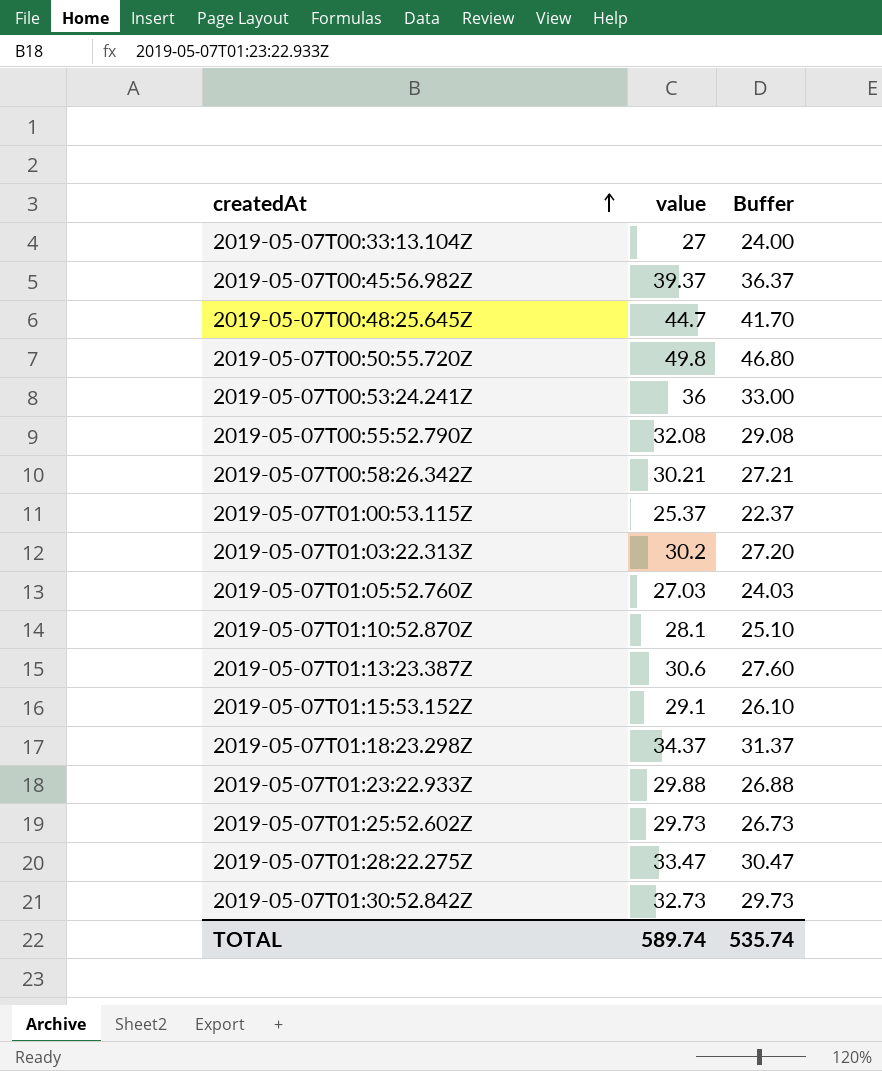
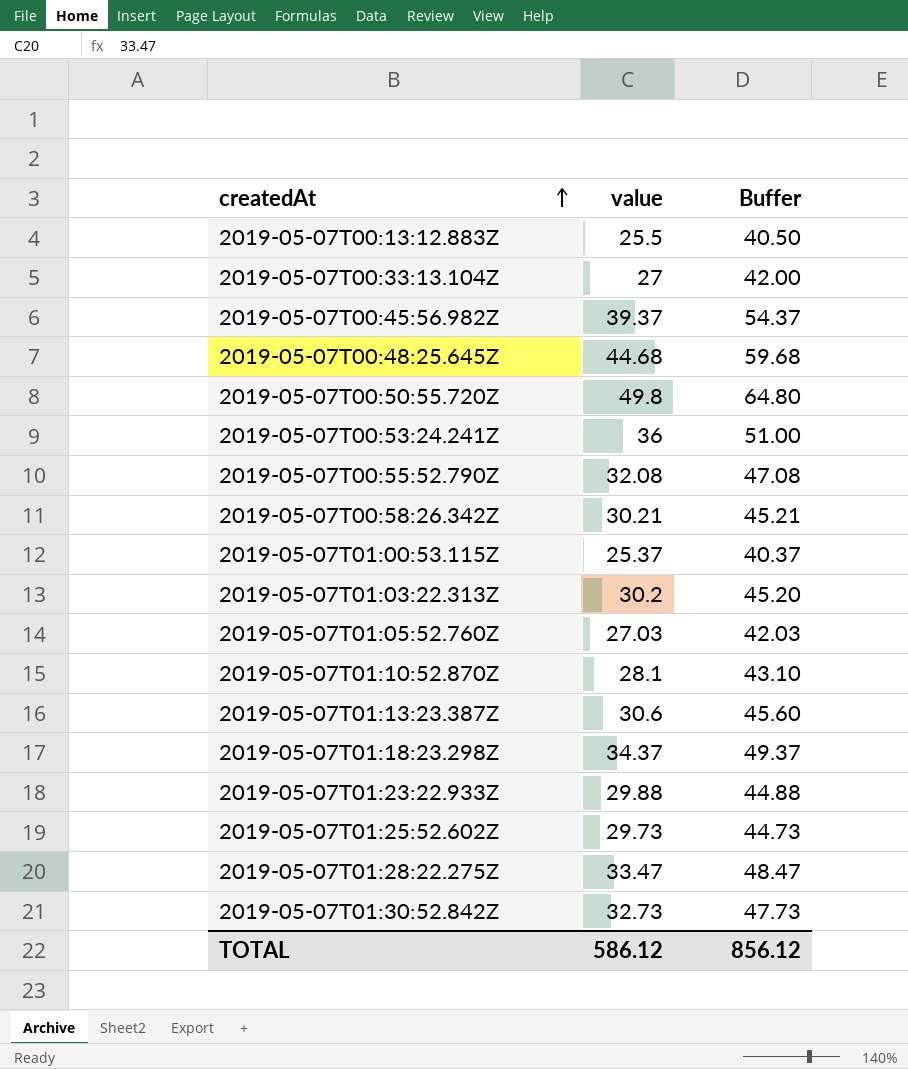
column Buffer | formula: [value] - 3 -> [value] + 15
row 2019-05-07T01:15:53.152Z: 29.1 | 26.10 -> none
row 2019-05-07T00:13:12.883Z: none -> 25.5 | 40.50
2019-05-07T00:48:25.645Z | value: 44.7 -> 44.68
TOTAL | value: 589.74 -> 586.12
TOTAL | Buffer: 535.74 -> 856.12

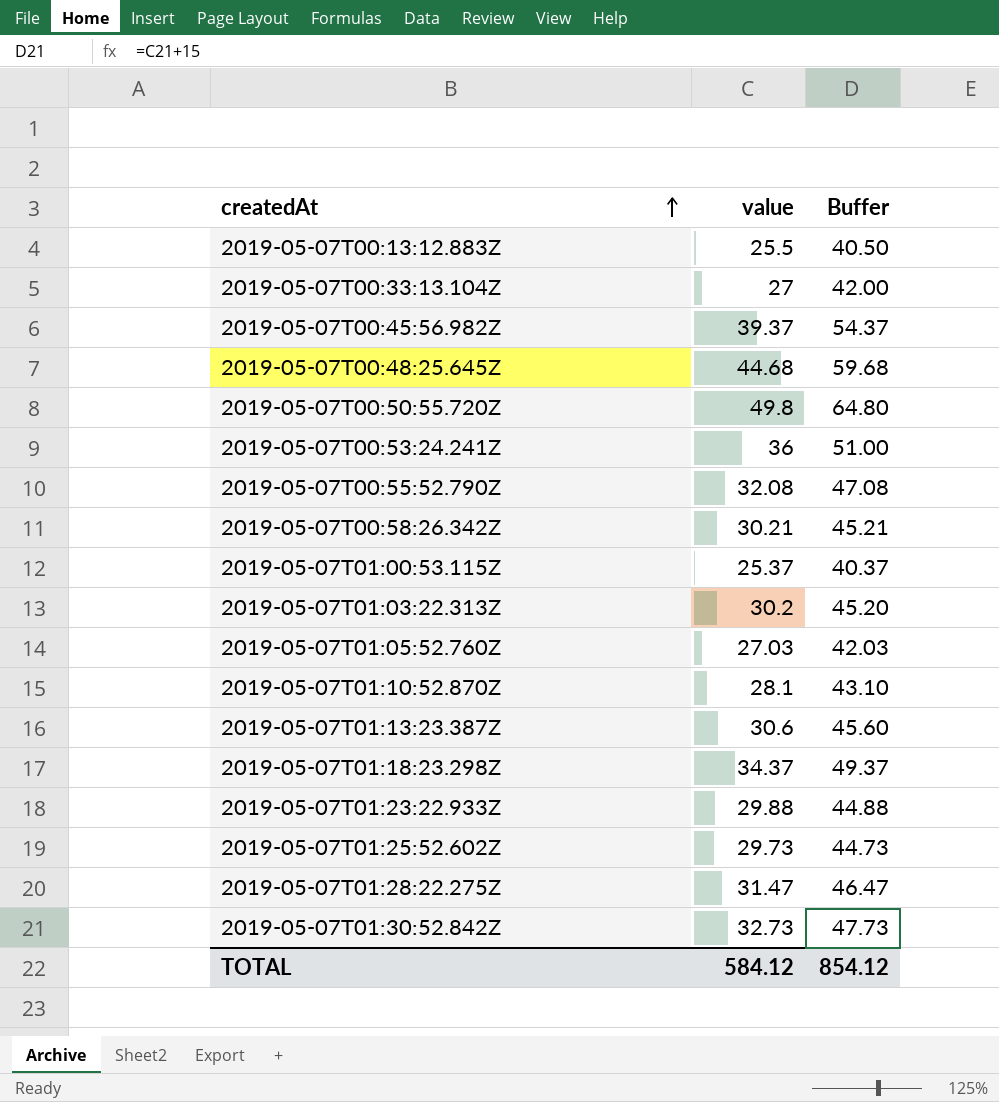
2019-05-07T01:28:22.275Z | value: 33.47 -> 31.47
2019-05-07T01:28:22.275Z | Buffer: 48.47 -> 46.47
TOTAL | value: 586.12 -> 584.12
TOTAL | Buffer: 856.12 -> 854.12

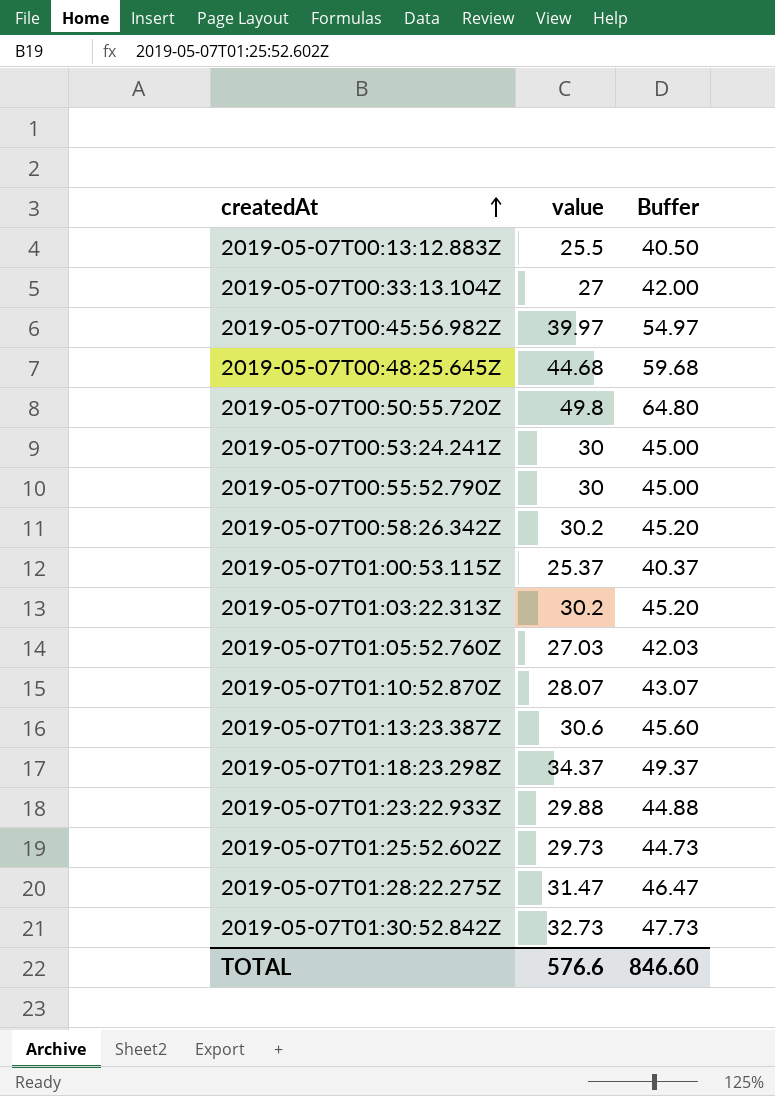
2019-05-07T00:45:56.982Z | value: 39.37 -> 39.97
2019-05-07T00:45:56.982Z | Buffer: 54.37 -> 54.97
2019-05-07T00:53:24.241Z | value: 36 -> 30
2019-05-07T00:53:24.241Z | Buffer: 51.00 -> 45.00
2019-05-07T00:55:52.790Z | value: 32.08 -> 30
2019-05-07T00:55:52.790Z | Buffer: 47.08 -> 45.00
2019-05-07T00:58:26.342Z | value: 30.21 -> 30.2
2019-05-07T00:58:26.342Z | Buffer: 45.21 -> 45.20
2019-05-07T01:10:52.870Z | value: 28.1 -> 28.07
2019-05-07T01:10:52.870Z | Buffer: 43.10 -> 43.07
TOTAL | value: 584.12 -> 576.6
TOTAL | Buffer: 854.12 -> 846.60

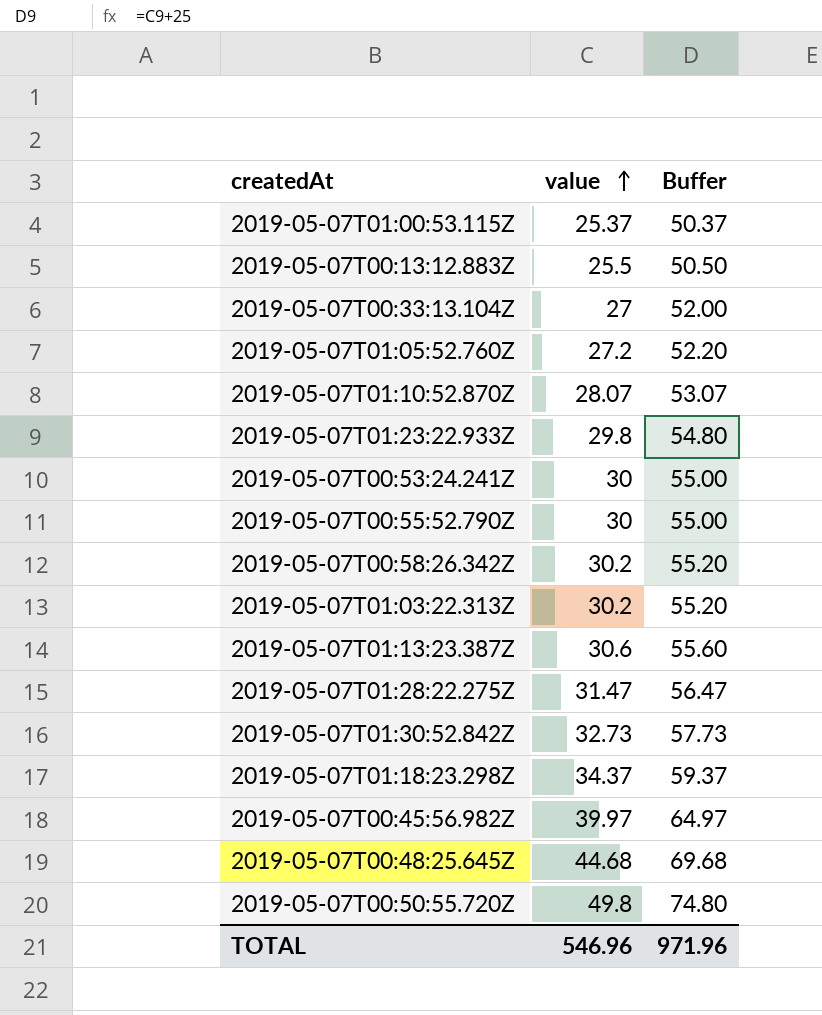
row order: createdAt ascending -> value ascending
column Buffer | formula: [value] + 15 -> [value] + 25
row 2019-05-07T01:25:52.602Z: 29.73 | 44.73 -> none
2019-05-07T01:05:52.760Z | value: 27.03 -> 27.2
2019-05-07T01:23:22.933Z | value: 29.88 -> 29.8
TOTAL | value: 576.6 -> 546.96
TOTAL | Buffer: 846.60 -> 971.96

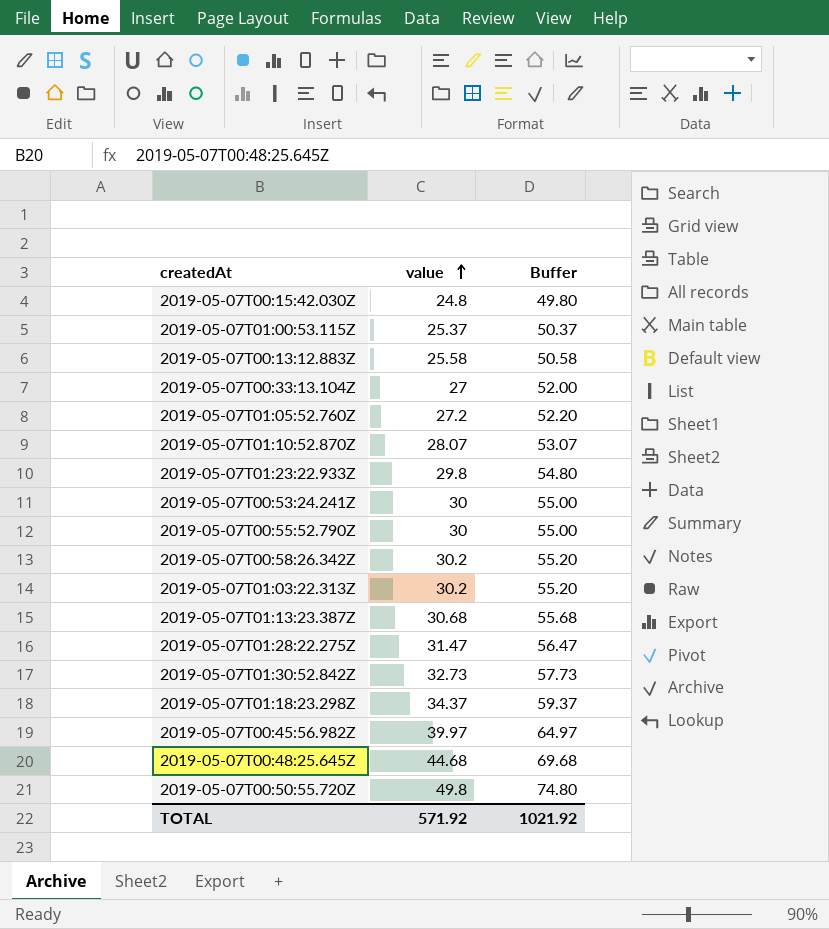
row 2019-05-07T00:15:42.030Z: none -> 24.8 | 49.80
2019-05-07T00:13:12.883Z | value: 25.5 -> 25.58
2019-05-07T00:13:12.883Z | Buffer: 50.50 -> 50.58
2019-05-07T01:13:23.387Z | value: 30.6 -> 30.68
2019-05-07T01:13:23.387Z | Buffer: 55.60 -> 55.68
TOTAL | value: 546.96 -> 571.92
TOTAL | Buffer: 971.96 -> 1021.92

